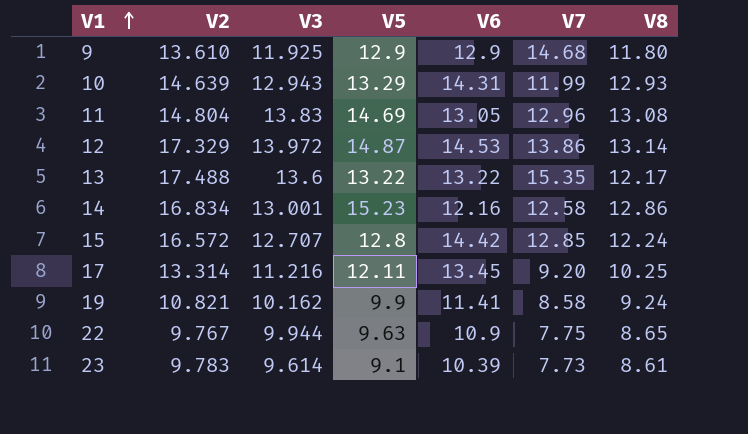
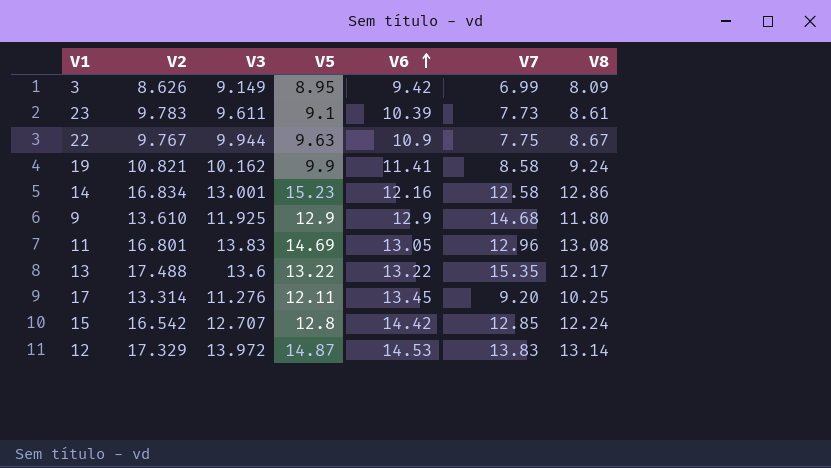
row order: V1 ascending -> V6 ascending
row 10: 14.639 | 12.943 | 13.29 | 14.31 | 11.99 | 12.93 -> none
row 3: none -> 8.626 | 9.149 | 8.95 | 9.42 | 6.99 | 8.09
23 | V3: 9.614 -> 9.611
22 | V8: 8.65 -> 8.67
11 | V2: 14.804 -> 16.801
17 | V3: 11.216 -> 11.276
15 | V2: 16.572 -> 16.542
12 | V7: 13.86 -> 13.83

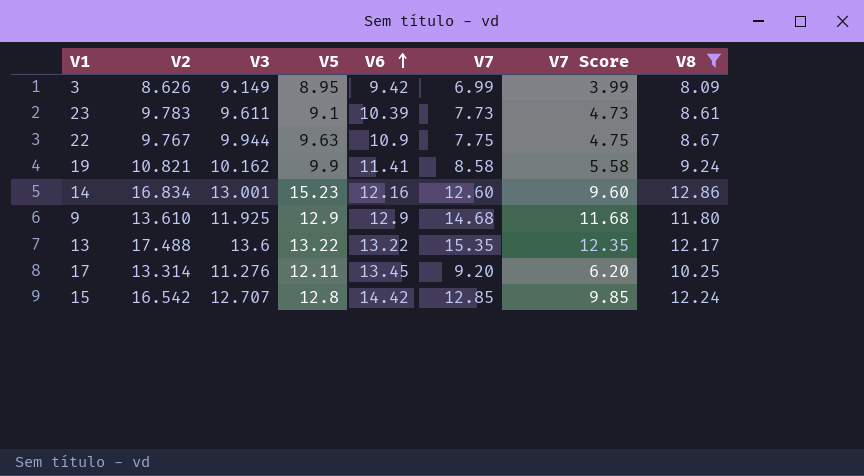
filter: none -> V8 <= 12.86
column V7 Score | formula: none -> [V7] - 3
14 | V7: 12.58 -> 12.60

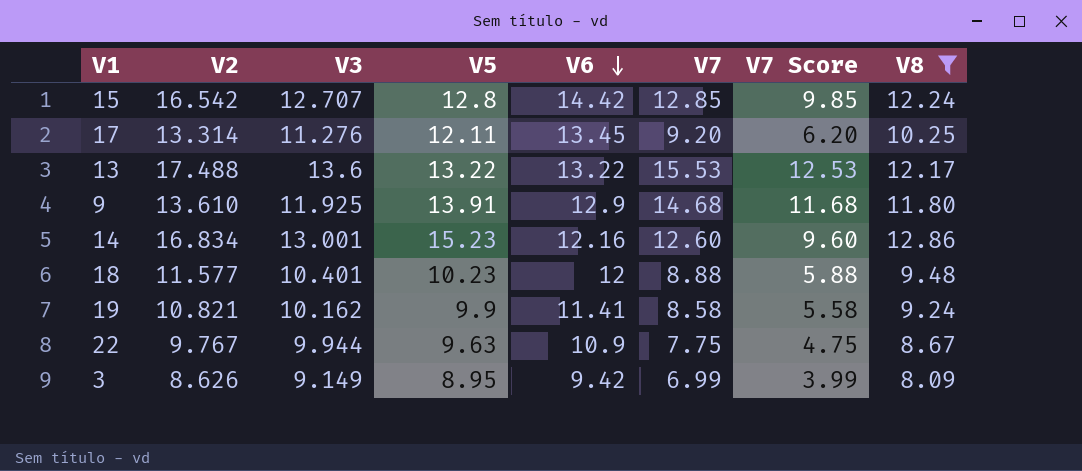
row order: V6 ascending -> V6 descending
row 23: 9.783 | 9.611 | 9.1 | 10.39 | 7.73 | 4.73 | 8.61 -> none
13 | V7: 15.35 -> 15.53
13 | V7 Score: 12.35 -> 12.53
9 | V5: 12.9 -> 13.91
row 18: none -> 11.577 | 10.401 | 10.23 | 12 | 8.88 | 5.88 | 9.48

